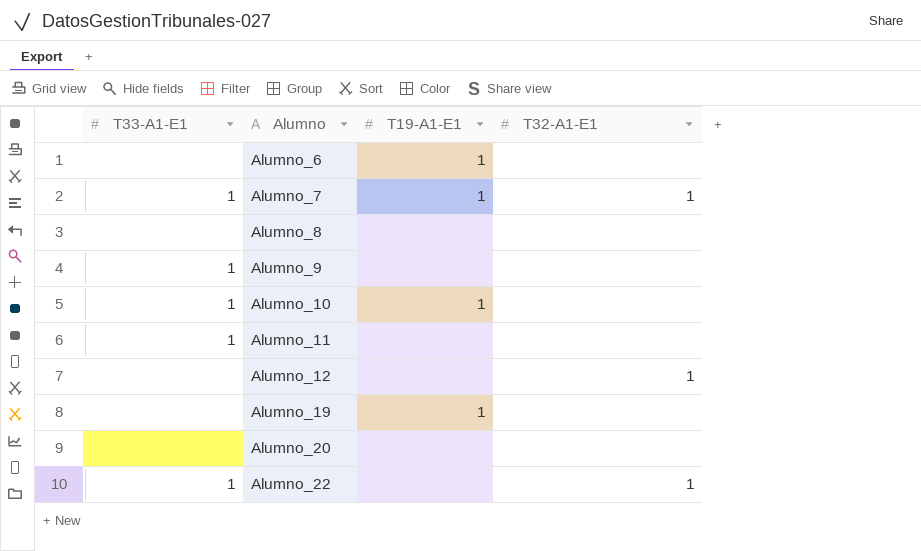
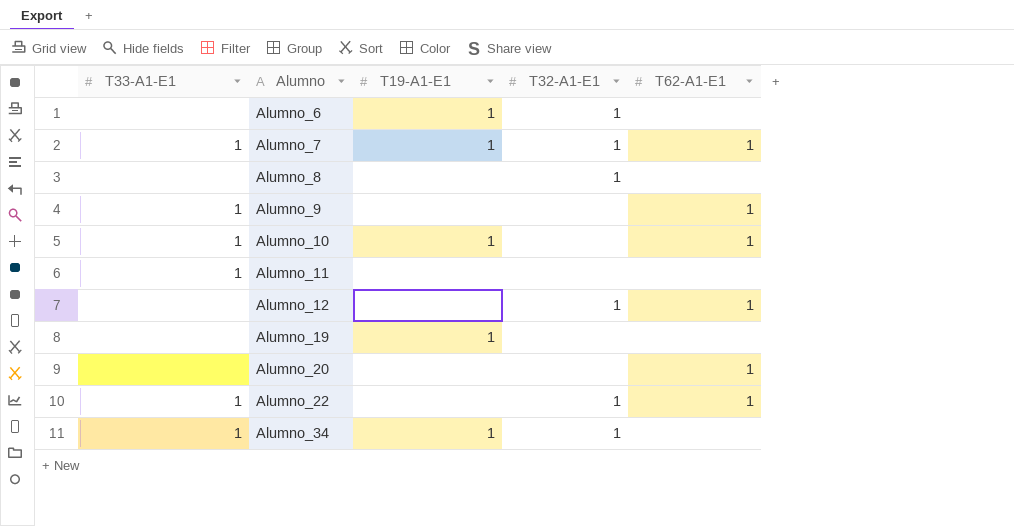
column T62-A1-E1 | position: none -> 5
Alumno_6 | T32-A1-E1: none -> 1
Alumno_8 | T32-A1-E1: none -> 1
row Alumno_34: none -> 1 | 1 | 1 | none

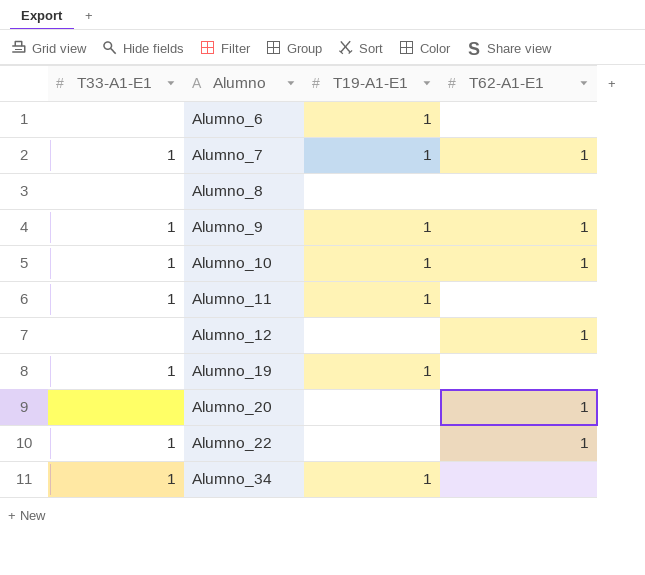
column T32-A1-E1 | position: 4 -> none
Alumno_9 | T19-A1-E1: none -> 1
Alumno_11 | T19-A1-E1: none -> 1
Alumno_19 | T33-A1-E1: none -> 1

